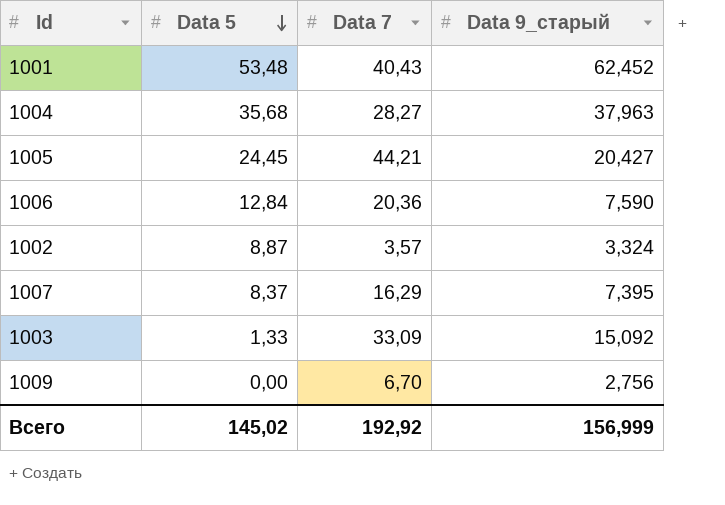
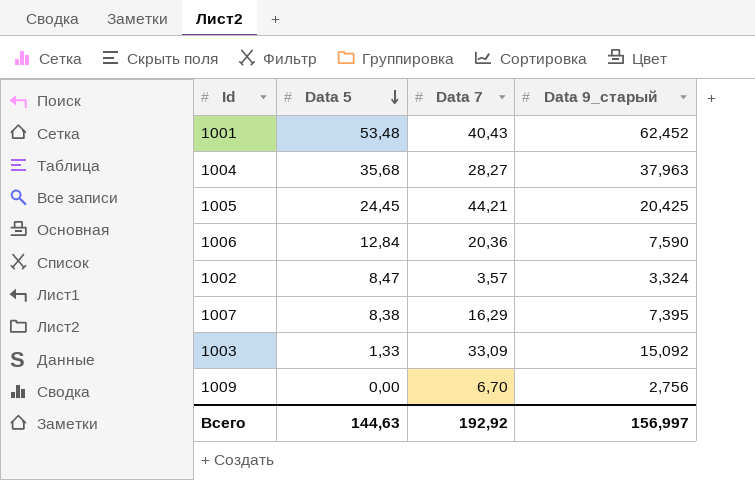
1005 | Data 9_старый: 20,427 -> 20,425
1002 | Data 5: 8,87 -> 8,47
1007 | Data 5: 8,37 -> 8,38
Всего | Data 5: 145,02 -> 144,63
Всего | Data 9_старый: 156,999 -> 156,997

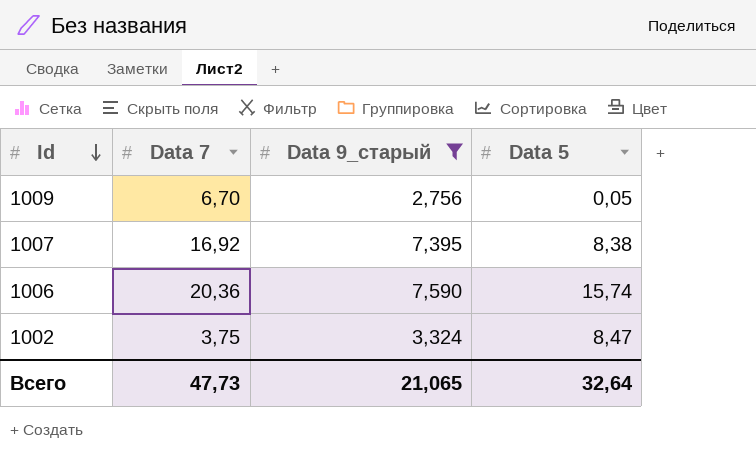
filter: none -> Data 9_старый <= 7,590
row order: Data 5 descending -> Id descending
column Data 5 | position: 2 -> 4
1009 | Data 5: 0,00 -> 0,05
1007 | Data 7: 16,29 -> 16,92
1006 | Data 5: 12,84 -> 15,74
1002 | Data 7: 3,57 -> 3,75
Всего | Data 7: 192,92 -> 47,73
Всего | Data 9_старый: 156,997 -> 21,065
Всего | Data 5: 144,63 -> 32,64

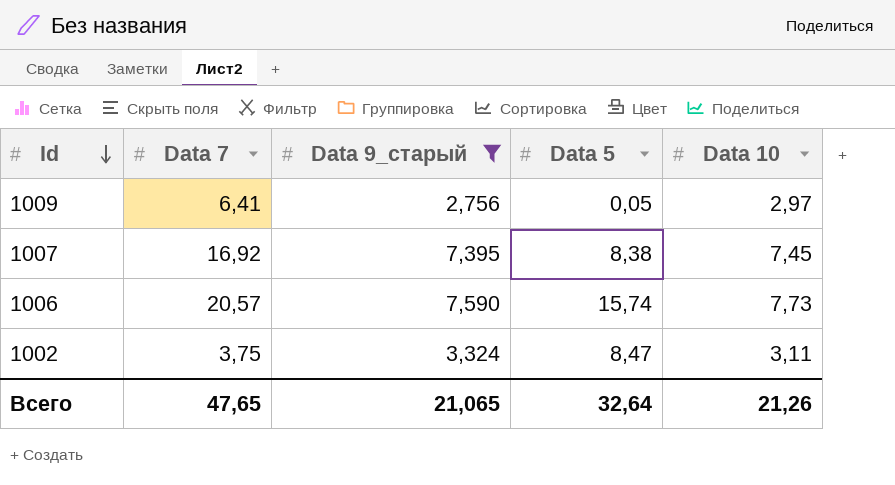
column Data 10 | position: none -> 5
1009 | Data 7: 6,70 -> 6,41
1006 | Data 7: 20,36 -> 20,57
Всего | Data 7: 47,73 -> 47,65

